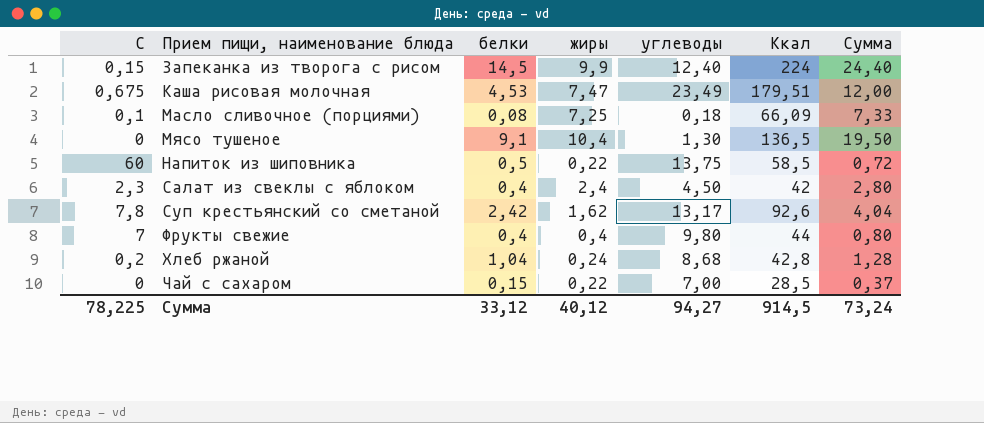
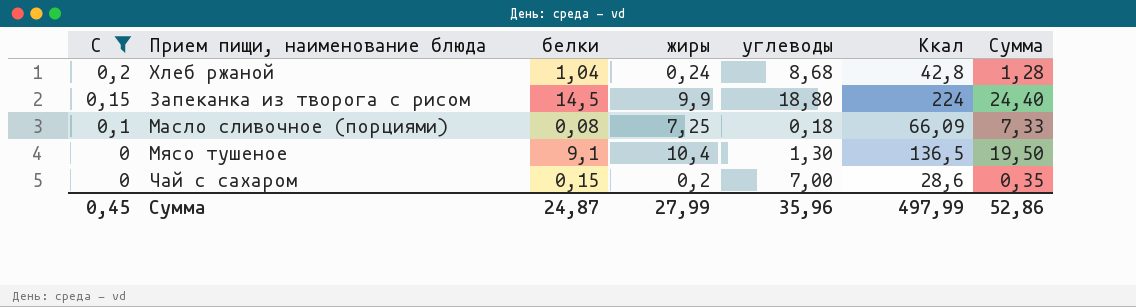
filter: none -> С <= 0,2
row order: Прием пищи, наименование блюда ascending -> С descending
Запеканка из творога с рисом | углеводы: 12,40 -> 18,80
Чай с сахаром | жиры: 0,22 -> 0,2
Чай с сахаром | Ккал: 28,5 -> 28,6
Чай с сахаром | Сумма: 0,37 -> 0,35
Сумма | С: 78,225 -> 0,45
Сумма | белки: 33,12 -> 24,87
Сумма | жиры: 40,12 -> 27,99
Сумма | углеводы: 94,27 -> 35,96
Сумма | Ккал: 914,5 -> 497,99
Сумма | Сумма: 73,24 -> 52,86

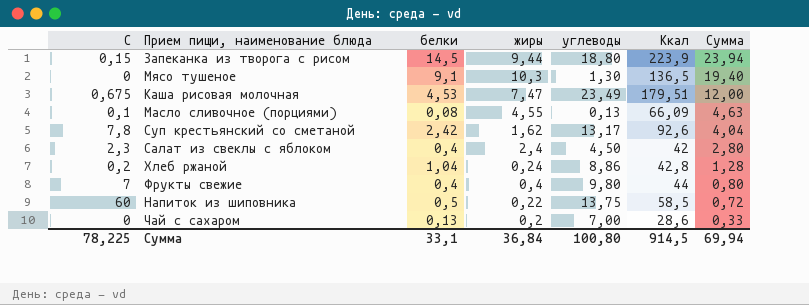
filter: С <= 0,2 -> none
row order: С descending -> Сумма descending
Запеканка из творога с рисом | жиры: 9,9 -> 9,44
Запеканка из творога с рисом | Ккал: 224 -> 223,9
Запеканка из творога с рисом | Сумма: 24,40 -> 23,94
Мясо тушеное | жиры: 10,4 -> 10,3
Мясо тушеное | Сумма: 19,50 -> 19,40
Масло сливочное (порциями) | жиры: 7,25 -> 4,55
Масло сливочное (порциями) | углеводы: 0,18 -> 0,13
Масло сливочное (порциями) | Сумма: 7,33 -> 4,63
Хлеб ржаной | углеводы: 8,68 -> 8,86
Чай с сахаром | белки: 0,15 -> 0,13
Чай с сахаром | Сумма: 0,35 -> 0,33
Сумма | С: 0,45 -> 78,225
Сумма | белки: 24,87 -> 33,1
Сумма | жиры: 27,99 -> 36,84
Сумма | углеводы: 35,96 -> 100,80
Сумма | Ккал: 497,99 -> 914,5
Сумма | Сумма: 52,86 -> 69,94

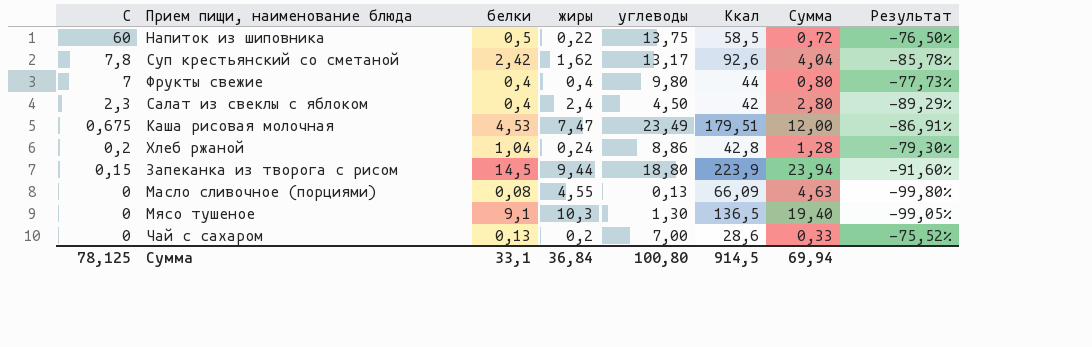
row order: Сумма descending -> С descending
column Результат | formula: none -> ([углеводы] - [Ккал]) / [Ккал]
Масло сливочное (порциями) | С: 0,1 -> 0
Сумма | С: 78,225 -> 78,125

